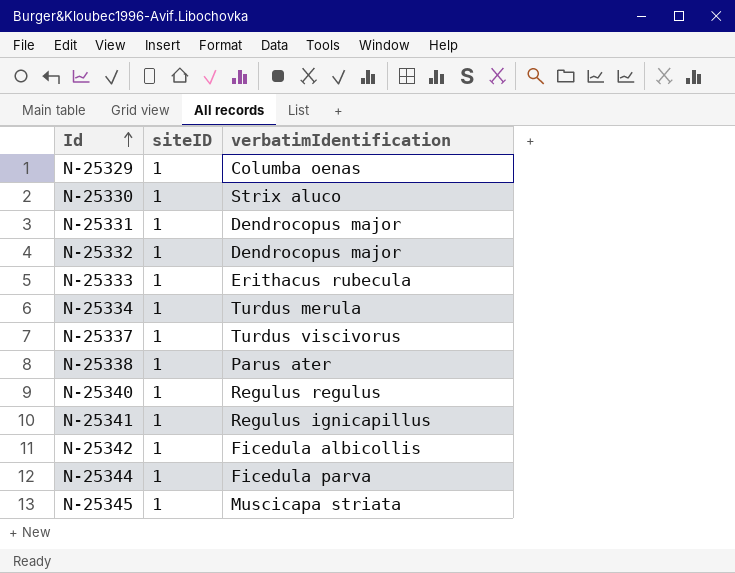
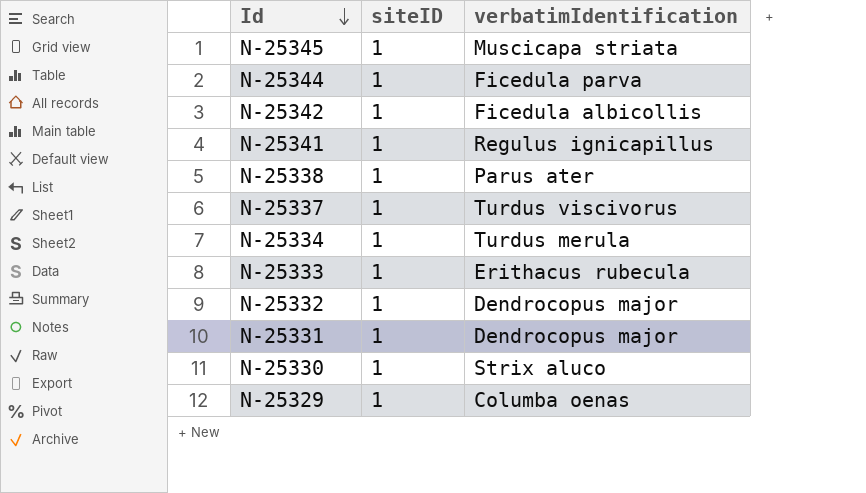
row order: Id ascending -> Id descending
row N-25340: 1 | Regulus regulus -> none

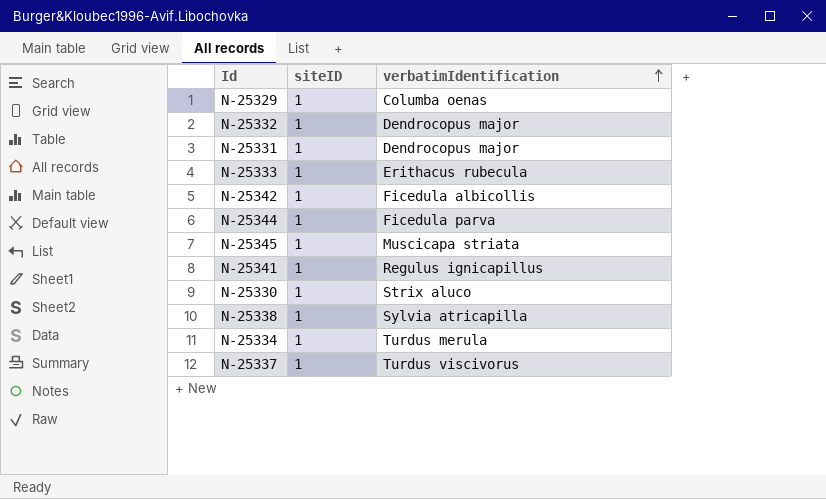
row order: Id descending -> verbatimIdentification ascending
N-25338 | verbatimIdentification: Parus ater -> Sylvia atricapilla

